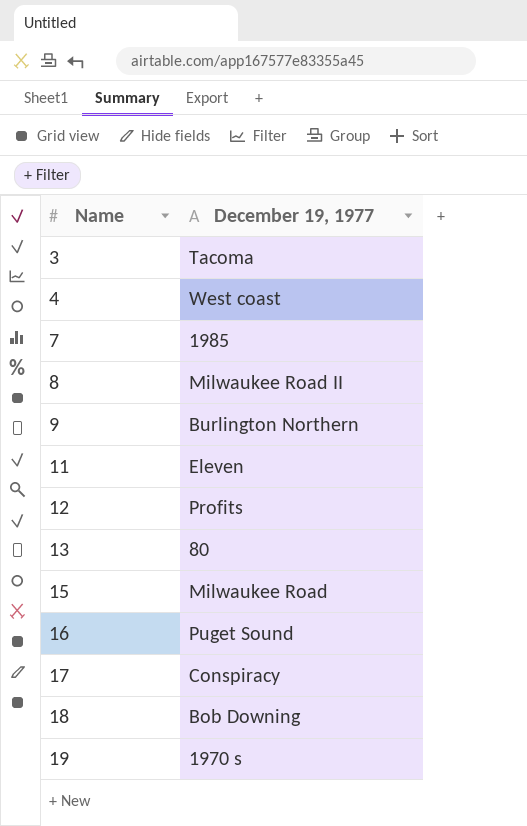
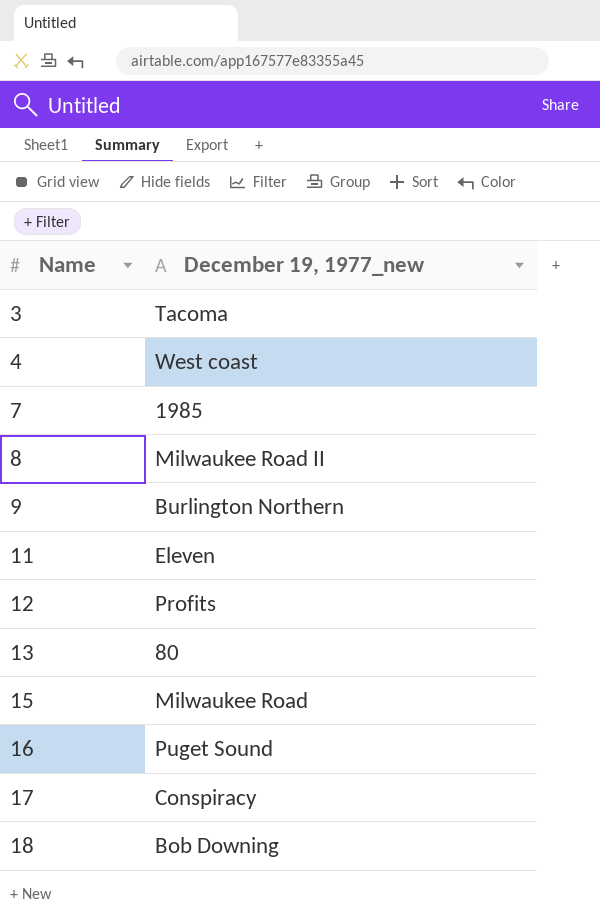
column name: December 19, 1977 -> December 19, 1977_new
row 19: 1970 s -> none

